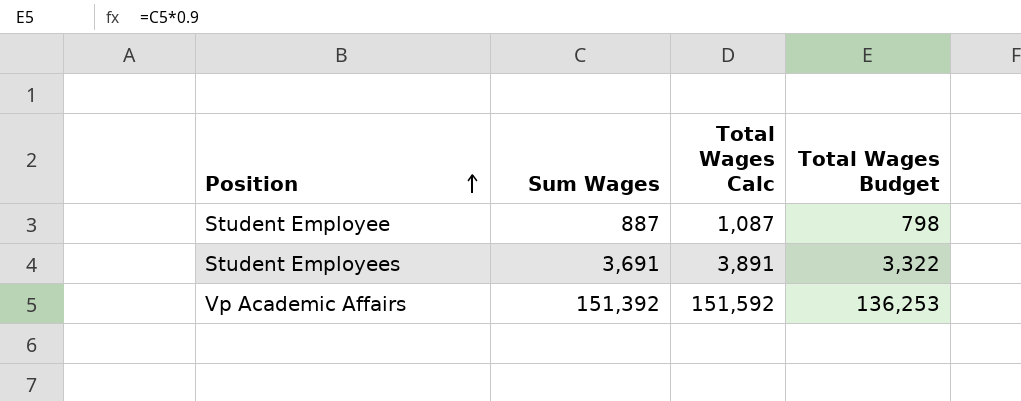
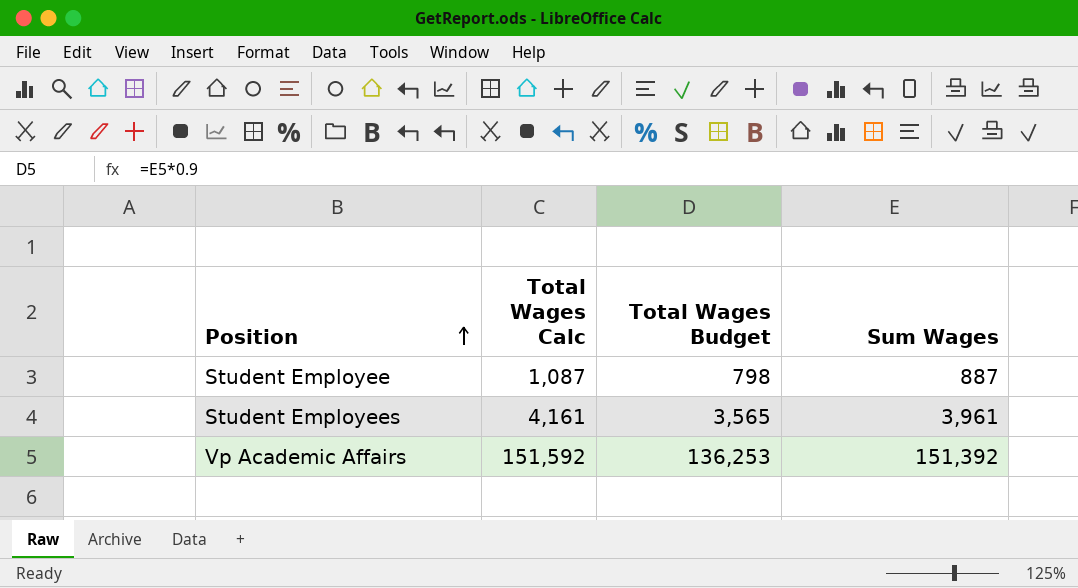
column Sum Wages | position: 2 -> 4
Student Employees | Total Wages Calc: 3,891 -> 4,161
Student Employees | Total Wages Budget: 3,322 -> 3,565
Student Employees | Sum Wages: 3,691 -> 3,961

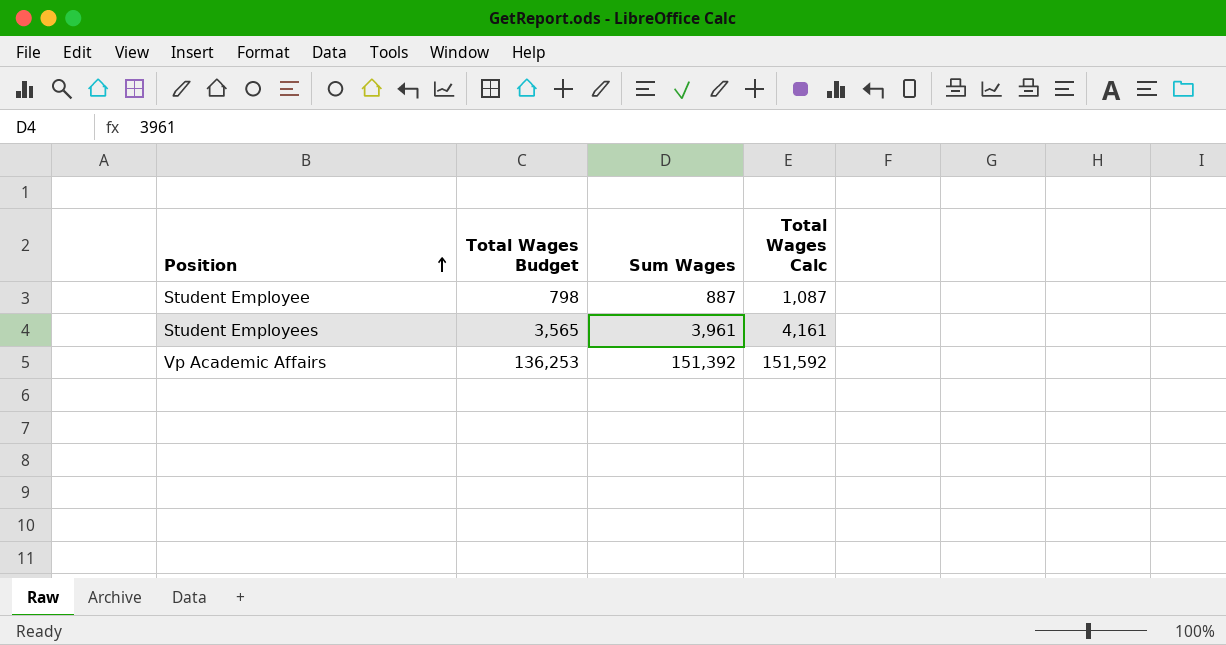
column Total Wages Calc | position: 2 -> 4

